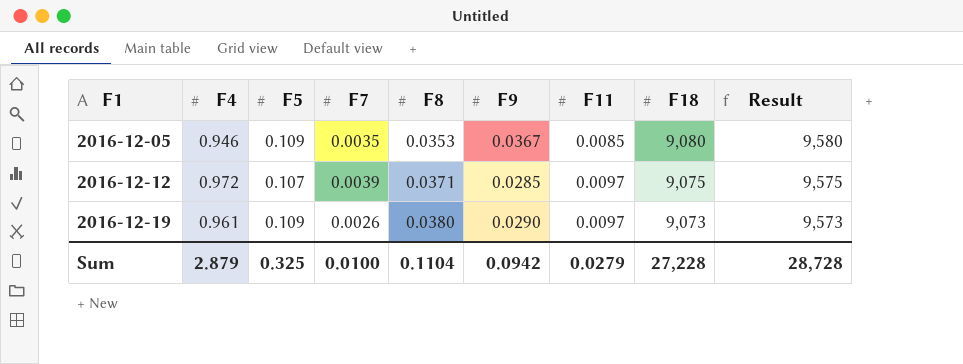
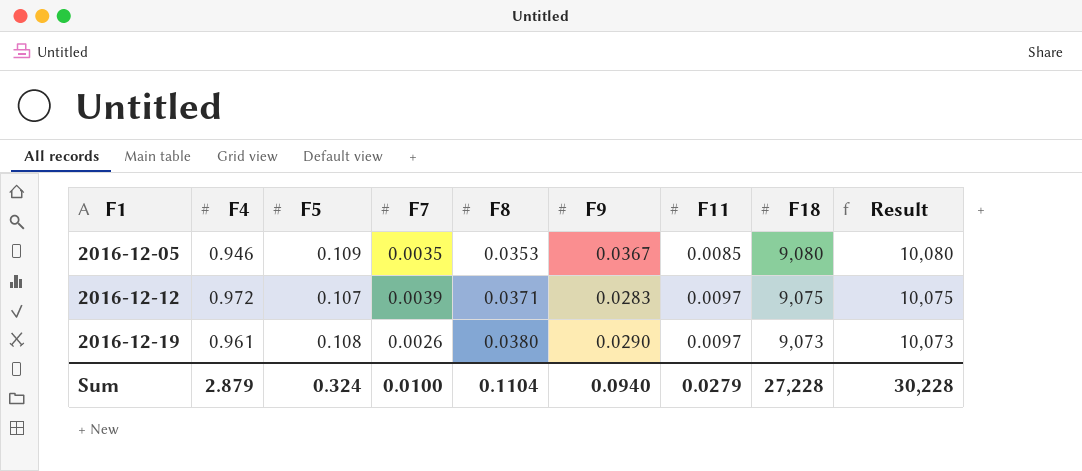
column Result | formula: [F18] + 500 -> [F18] + 1000
2016-12-12 | F9: 0.0285 -> 0.0283
2016-12-19 | F5: 0.109 -> 0.108
Sum | F5: 0.325 -> 0.324
Sum | F9: 0.0942 -> 0.0940
Sum | Result: 28,728 -> 30,228

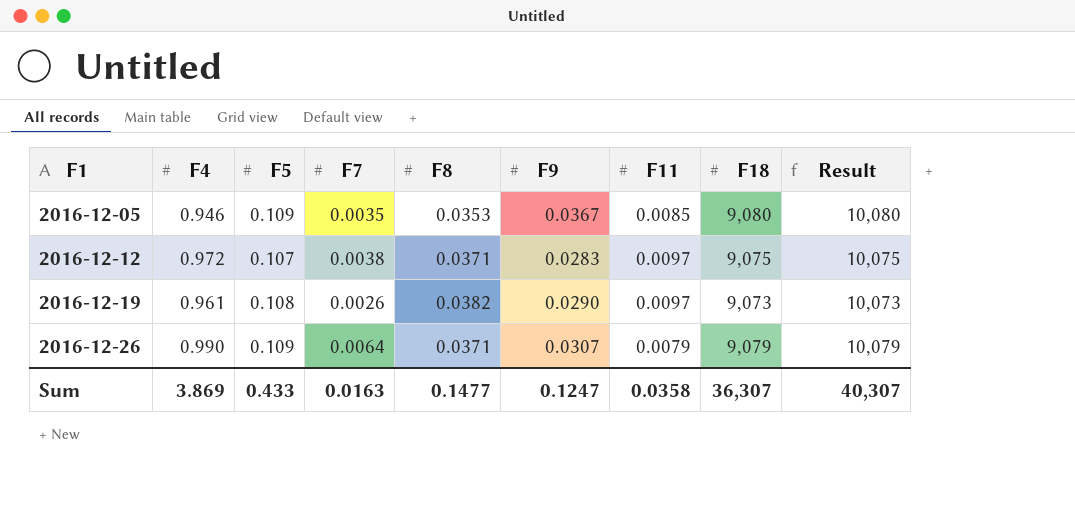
2016-12-12 | F7: 0.0039 -> 0.0038
2016-12-19 | F8: 0.0380 -> 0.0382
row 2016-12-26: none -> 0.990 | 0.109 | 0.0064 | 0.0371 | 0.0307 | 0.0079 | 9,079 | 10,079
Sum | F4: 2.879 -> 3.869
Sum | F5: 0.324 -> 0.433
Sum | F7: 0.0100 -> 0.0163
Sum | F8: 0.1104 -> 0.1477
Sum | F9: 0.0940 -> 0.1247
Sum | F11: 0.0279 -> 0.0358
Sum | F18: 27,228 -> 36,307
Sum | Result: 30,228 -> 40,307

